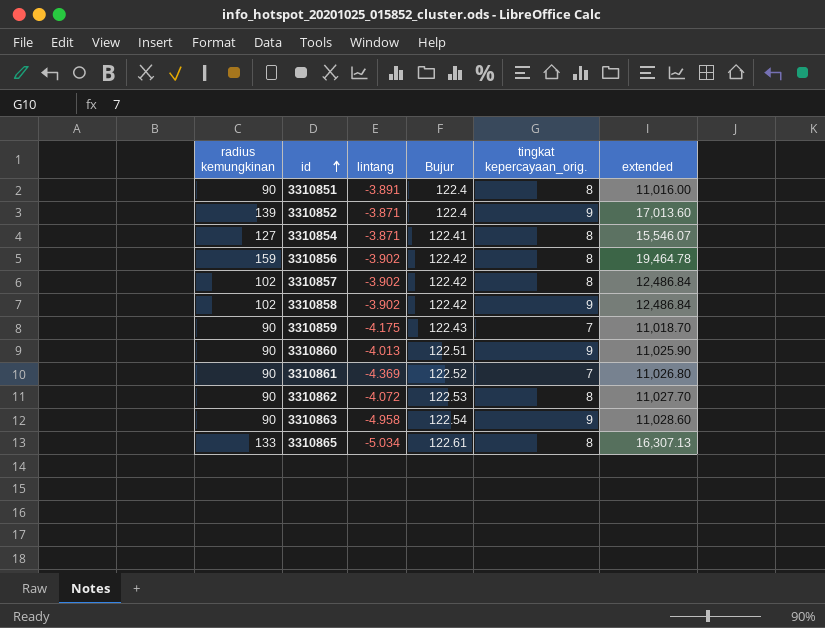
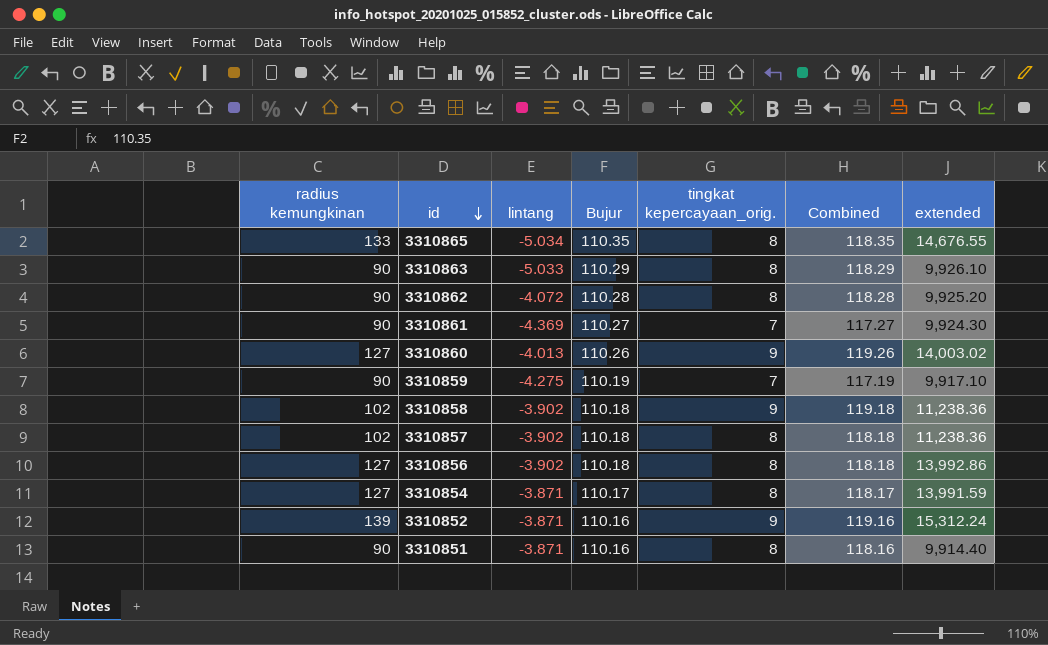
row order: id ascending -> id descending
column Combined | formula: none -> [Bujur] + [tingkat kepercayaan_orig.]
3310865 | Bujur: 122.61 -> 110.35
3310865 | extended: 16,307.13 -> 14,676.55
3310863 | lintang: -4.958 -> -5.033
3310863 | Bujur: 122.54 -> 110.29
3310863 | tingkat kepercayaan_orig.: 9 -> 8
3310863 | extended: 11,028.60 -> 9,926.10
3310862 | Bujur: 122.53 -> 110.28
3310862 | extended: 11,027.70 -> 9,925.20
3310861 | Bujur: 122.52 -> 110.27
3310861 | extended: 11,026.80 -> 9,924.30
3310860 | radius kemungkinan: 90 -> 127
3310860 | Bujur: 122.51 -> 110.26
3310860 | extended: 11,025.90 -> 14,003.02
3310859 | lintang: -4.175 -> -4.275
3310859 | Bujur: 122.43 -> 110.19
3310859 | extended: 11,018.70 -> 9,917.10
3310858 | Bujur: 122.42 -> 110.18
3310858 | extended: 12,486.84 -> 11,238.36
3310857 | Bujur: 122.42 -> 110.18
3310857 | extended: 12,486.84 -> 11,238.36
3310856 | radius kemungkinan: 159 -> 127
3310856 | Bujur: 122.42 -> 110.18
3310856 | extended: 19,464.78 -> 13,992.86
3310854 | Bujur: 122.41 -> 110.17
3310854 | extended: 15,546.07 -> 13,991.59
3310852 | Bujur: 122.4 -> 110.16
3310852 | extended: 17,013.60 -> 15,312.24
3310851 | lintang: -3.891 -> -3.871
3310851 | Bujur: 122.4 -> 110.16
3310851 | extended: 11,016.00 -> 9,914.40

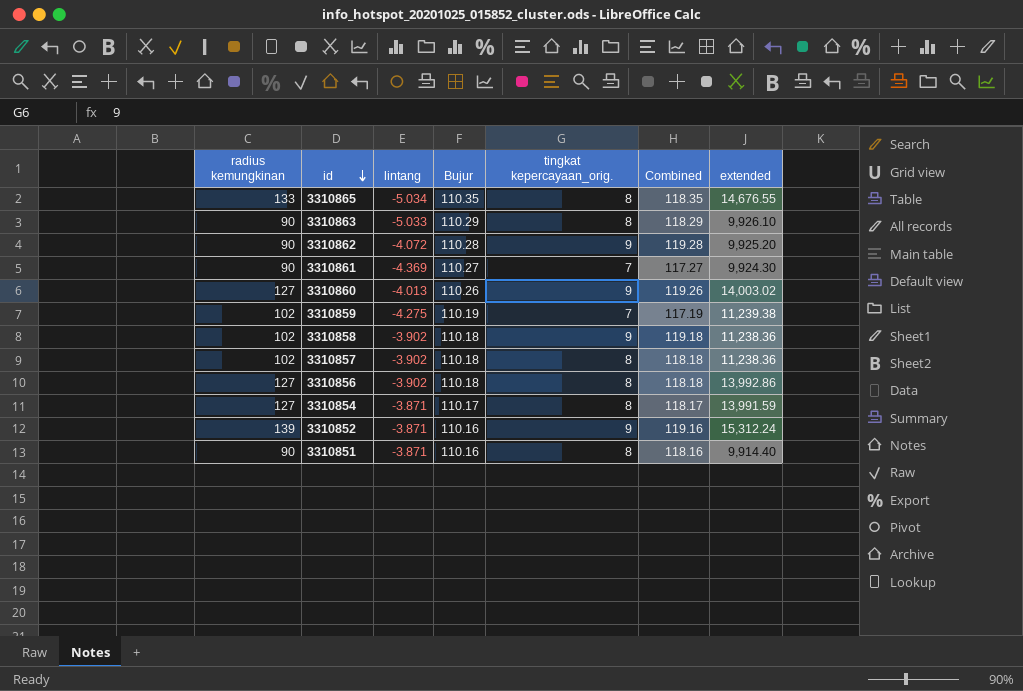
3310862 | tingkat kepercayaan_orig.: 8 -> 9
3310862 | Combined: 118.28 -> 119.28
3310859 | radius kemungkinan: 90 -> 102
3310859 | extended: 9,917.10 -> 11,239.38

